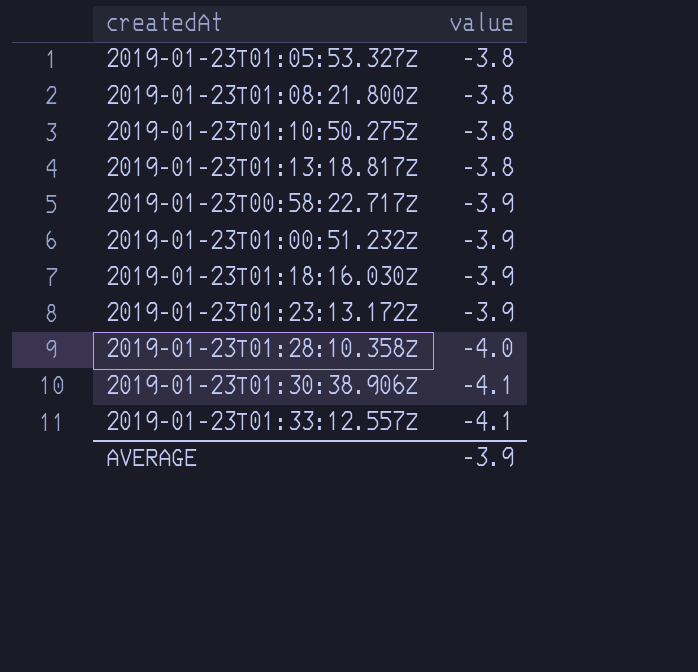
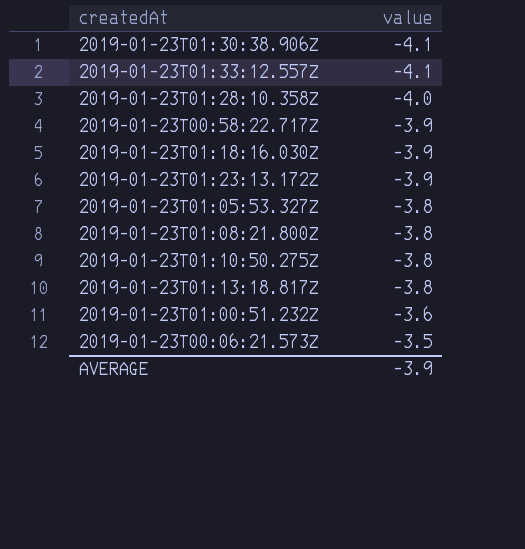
row order: value descending -> value ascending
2019-01-23T01:00:51.232Z | value: -3.9 -> -3.6
row 2019-01-23T00:06:21.573Z: none -> -3.5

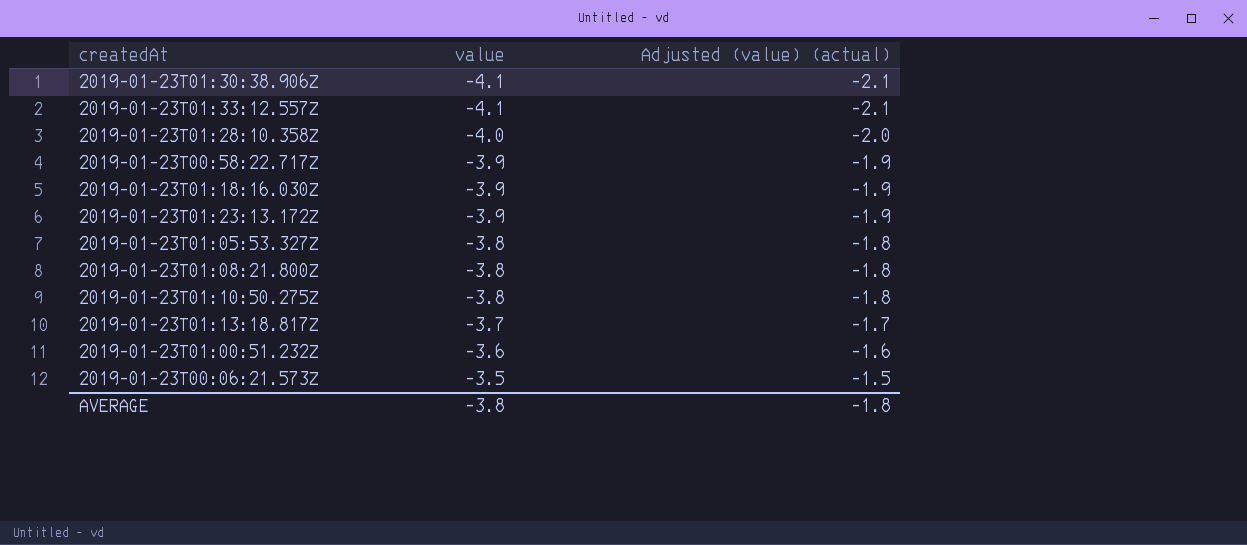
column Adjusted (value) (actual) | formula: none -> [value] + 2
2019-01-23T01:13:18.817Z | value: -3.8 -> -3.7
AVERAGE | value: -3.9 -> -3.8

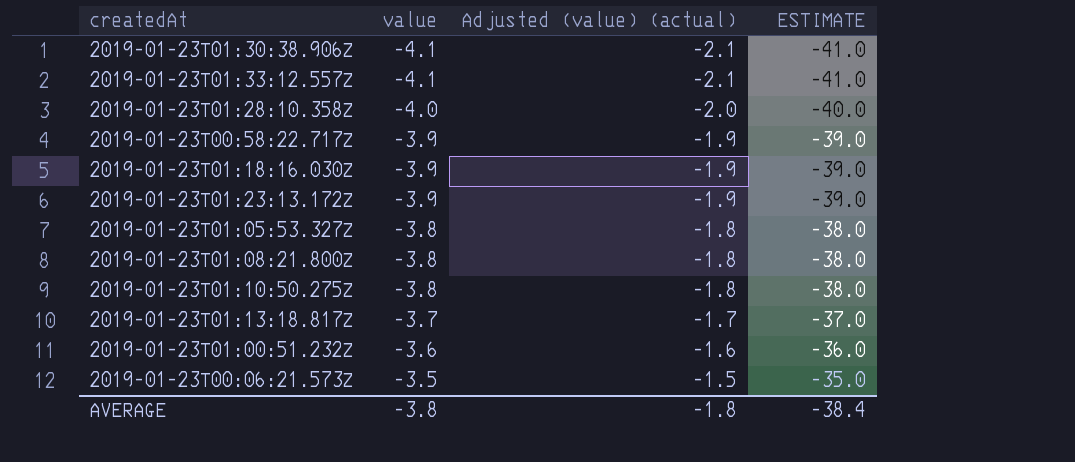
column ESTIMATE | formula: none -> [value] * 10

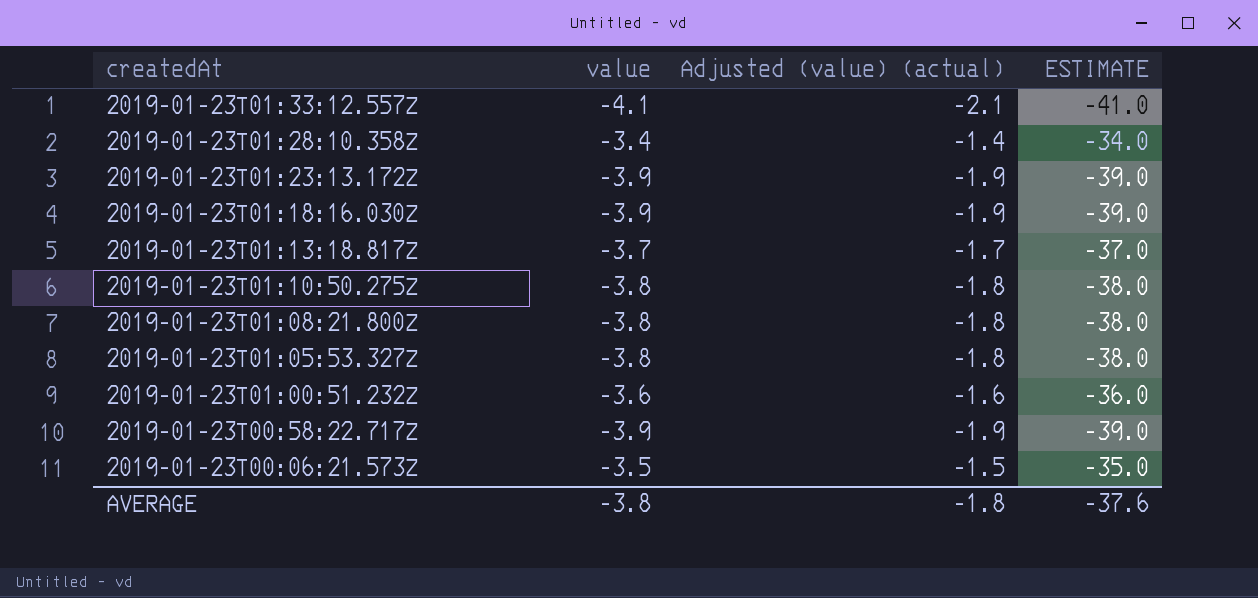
row order: value ascending -> createdAt descending
row 2019-01-23T01:30:38.906Z: -4.1 | -2.1 | -41.0 -> none
2019-01-23T01:28:10.358Z | value: -4.0 -> -3.4
2019-01-23T01:28:10.358Z | Adjusted (value) (actual): -2.0 -> -1.4
2019-01-23T01:28:10.358Z | ESTIMATE: -40.0 -> -34.0
AVERAGE | ESTIMATE: -38.4 -> -37.6

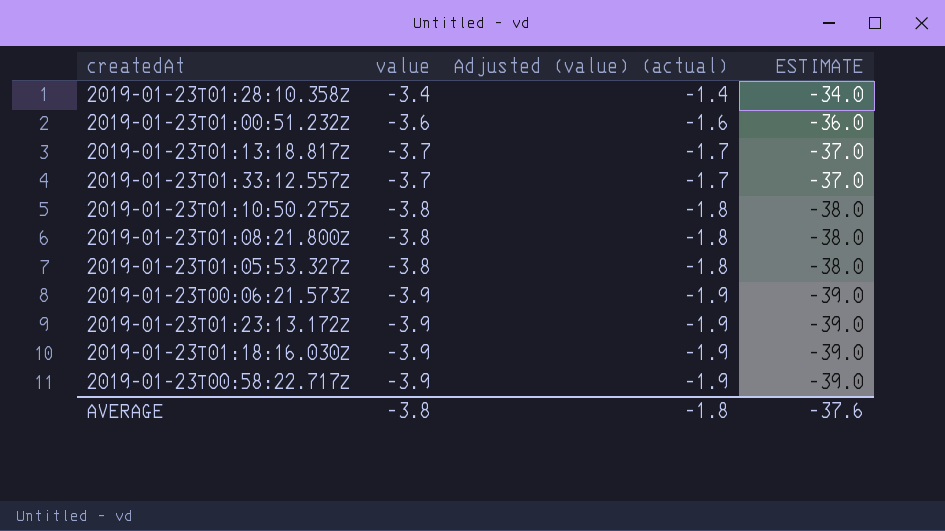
row order: createdAt descending -> value descending
2019-01-23T01:33:12.557Z | value: -4.1 -> -3.7
2019-01-23T01:33:12.557Z | Adjusted (value) (actual): -2.1 -> -1.7
2019-01-23T01:33:12.557Z | ESTIMATE: -41.0 -> -37.0
2019-01-23T00:06:21.573Z | value: -3.5 -> -3.9
2019-01-23T00:06:21.573Z | Adjusted (value) (actual): -1.5 -> -1.9
2019-01-23T00:06:21.573Z | ESTIMATE: -35.0 -> -39.0

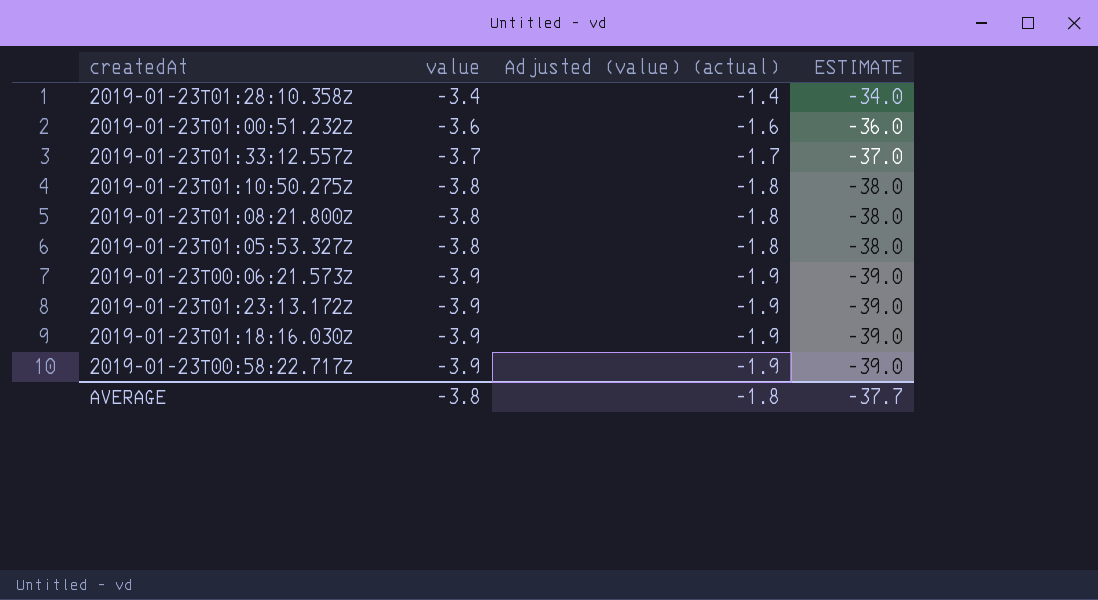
row 2019-01-23T01:13:18.817Z: -3.7 | -1.7 | -37.0 -> none
AVERAGE | ESTIMATE: -37.6 -> -37.7

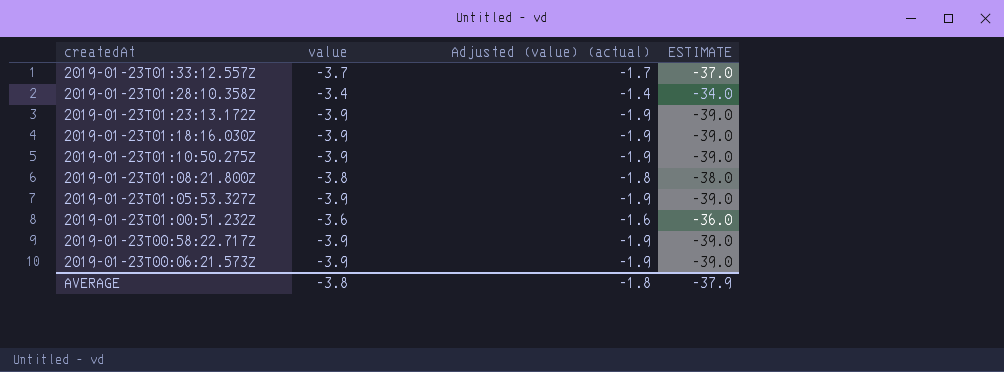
row order: value descending -> createdAt descending
2019-01-23T01:10:50.275Z | value: -3.8 -> -3.9
2019-01-23T01:10:50.275Z | Adjusted (value) (actual): -1.8 -> -1.9
2019-01-23T01:10:50.275Z | ESTIMATE: -38.0 -> -39.0
2019-01-23T01:05:53.327Z | value: -3.8 -> -3.9
2019-01-23T01:05:53.327Z | Adjusted (value) (actual): -1.8 -> -1.9
2019-01-23T01:05:53.327Z | ESTIMATE: -38.0 -> -39.0
AVERAGE | ESTIMATE: -37.7 -> -37.9

